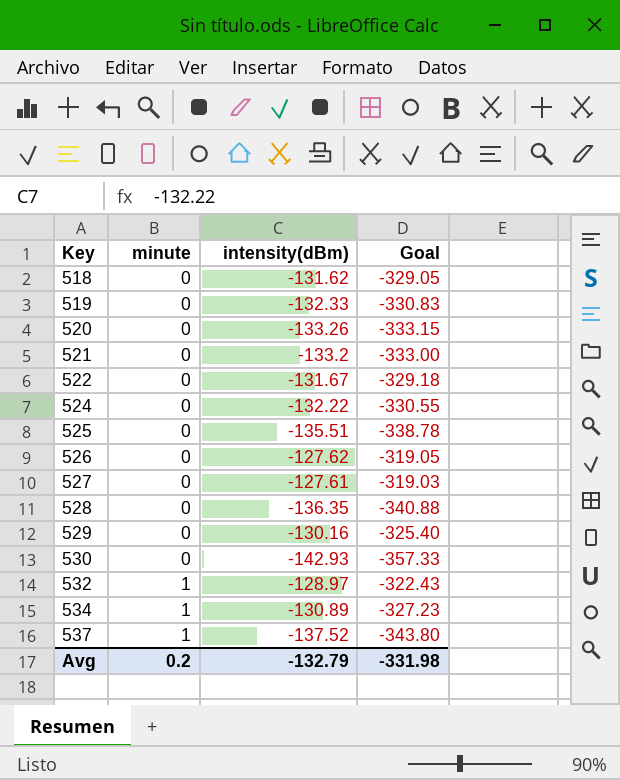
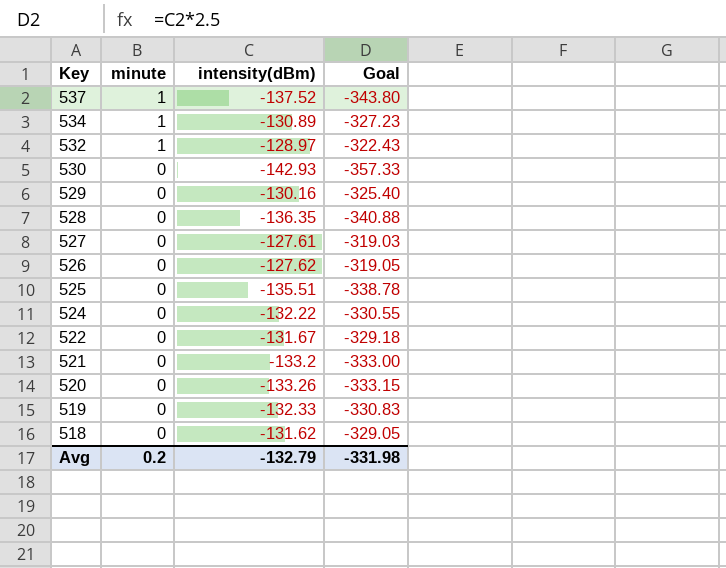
row order: Key ascending -> Key descending

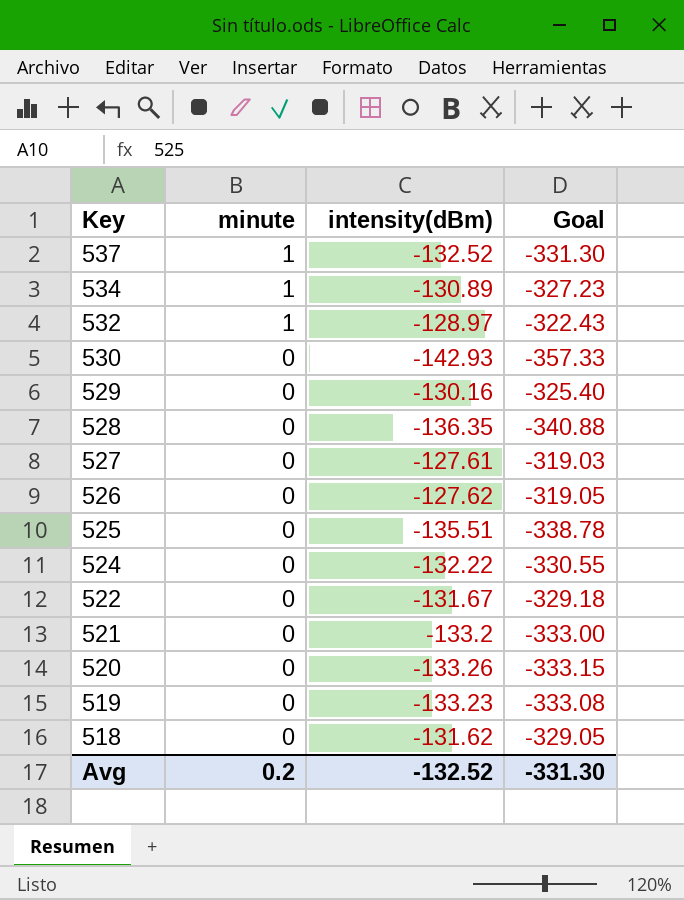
537 | intensity(dBm): -137.52 -> -132.52
537 | Goal: -343.80 -> -331.30
519 | intensity(dBm): -132.33 -> -133.23
519 | Goal: -330.83 -> -333.08
Avg | intensity(dBm): -132.79 -> -132.52
Avg | Goal: -331.98 -> -331.30

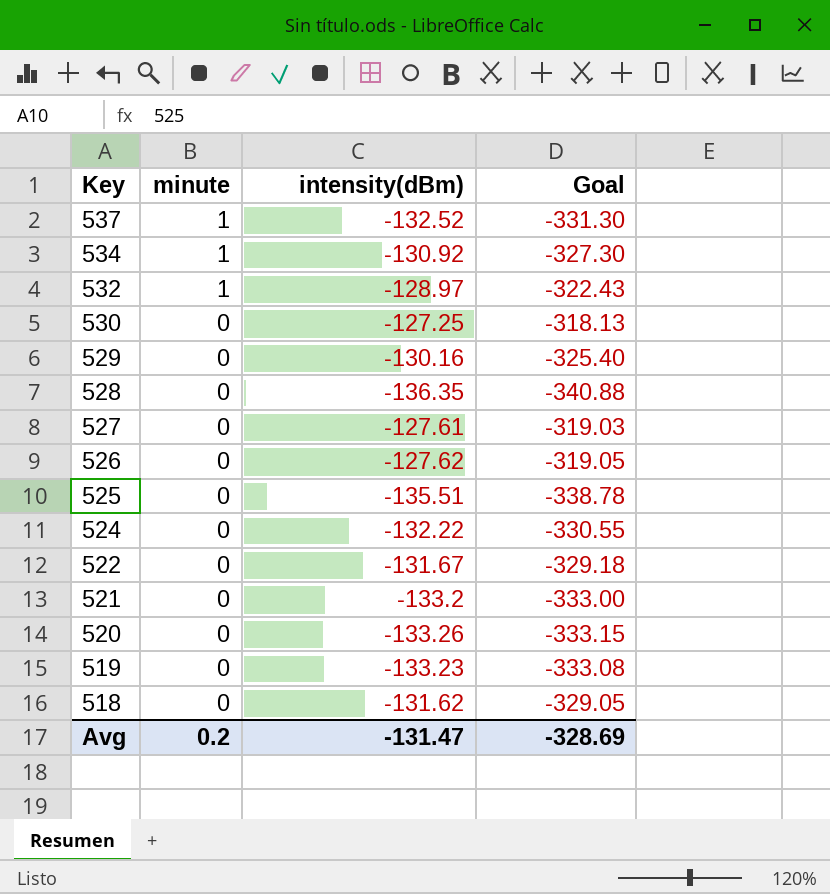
534 | intensity(dBm): -130.89 -> -130.92
534 | Goal: -327.23 -> -327.30
530 | intensity(dBm): -142.93 -> -127.25
530 | Goal: -357.33 -> -318.13
Avg | intensity(dBm): -132.52 -> -131.47
Avg | Goal: -331.30 -> -328.69

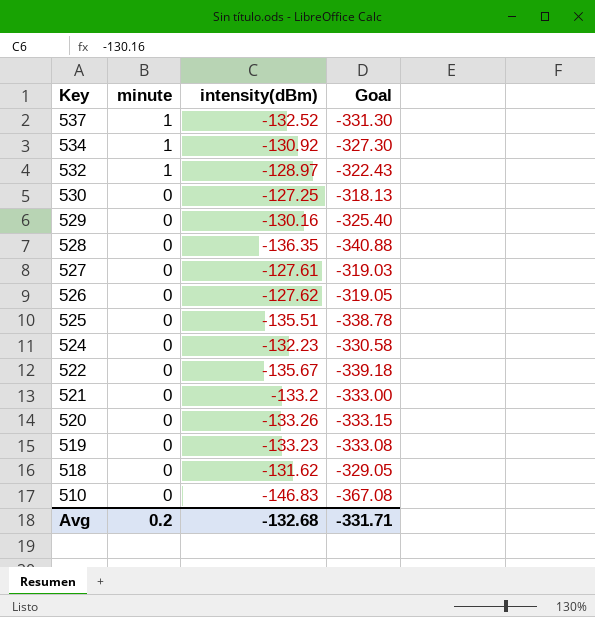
524 | intensity(dBm): -132.22 -> -132.23
524 | Goal: -330.55 -> -330.58
522 | intensity(dBm): -131.67 -> -135.67
522 | Goal: -329.18 -> -339.18
row 510: none -> 0 | -146.83 | -367.08
Avg | intensity(dBm): -131.47 -> -132.68
Avg | Goal: -328.69 -> -331.71

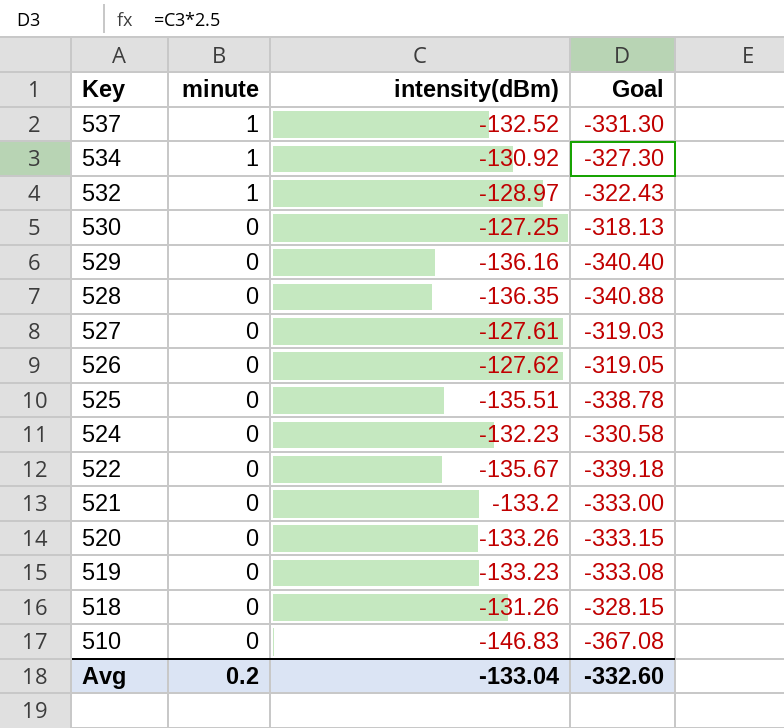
529 | intensity(dBm): -130.16 -> -136.16
529 | Goal: -325.40 -> -340.40
518 | intensity(dBm): -131.62 -> -131.26
518 | Goal: -329.05 -> -328.15
Avg | intensity(dBm): -132.68 -> -133.04
Avg | Goal: -331.71 -> -332.60

